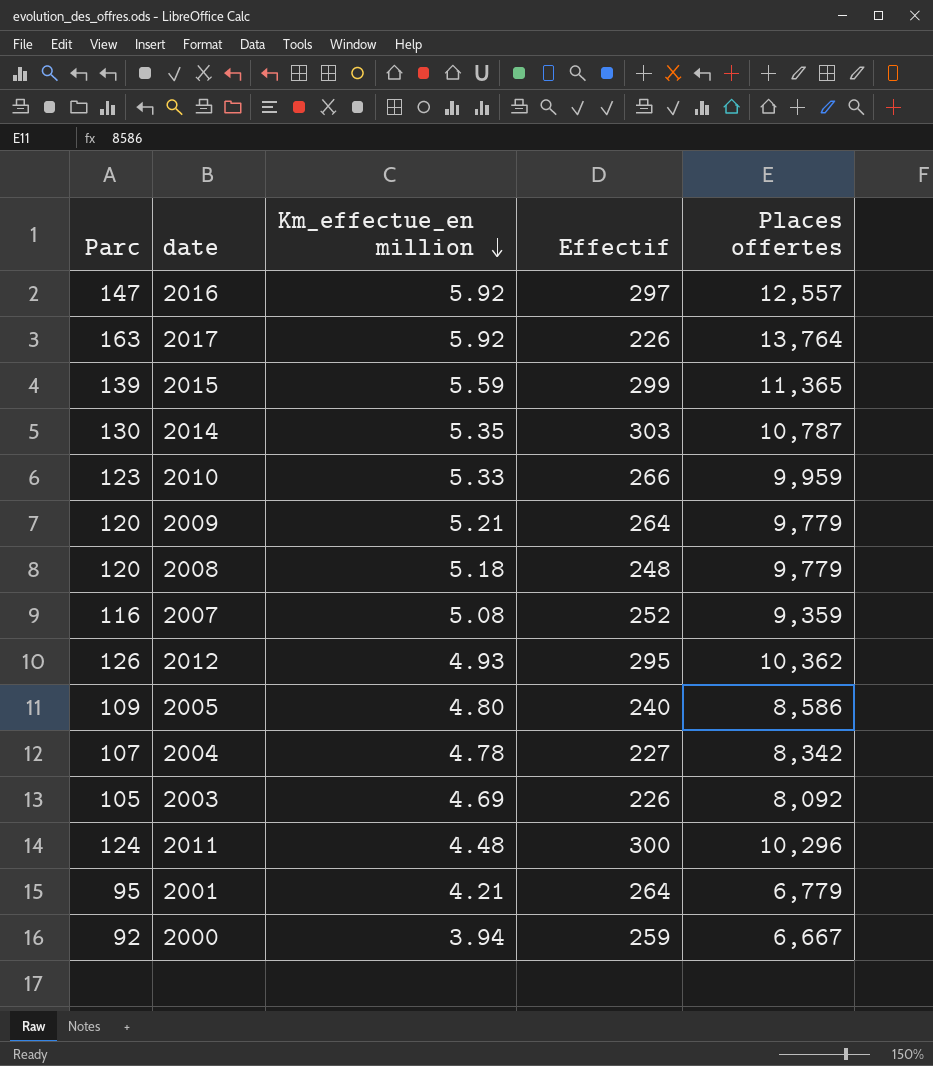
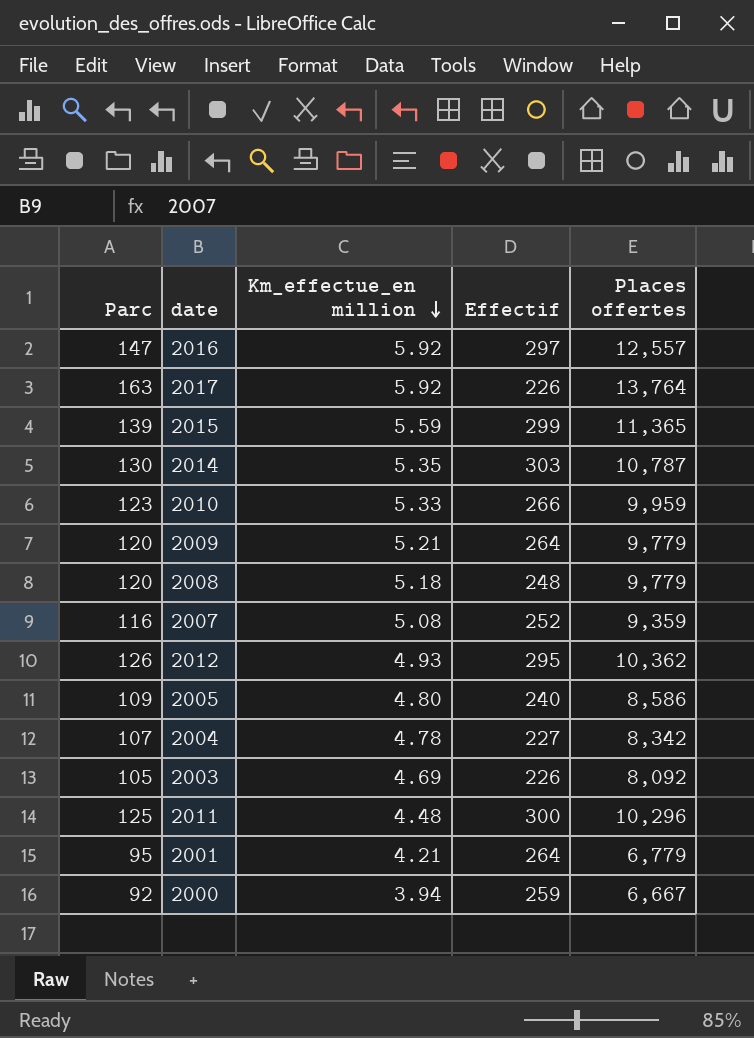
2011 | Parc: 124 -> 125

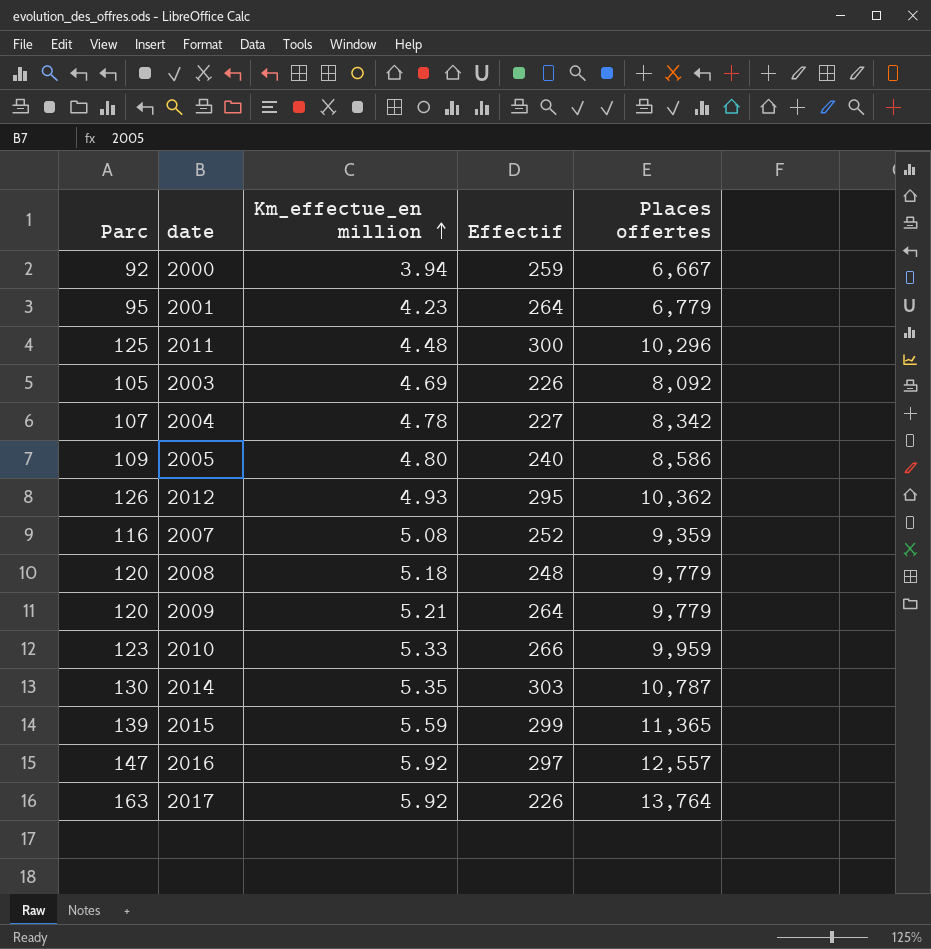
row order: Km_effectue_en million descending -> Km_effectue_en million ascending
2001 | Km_effectue_en million: 4.21 -> 4.23

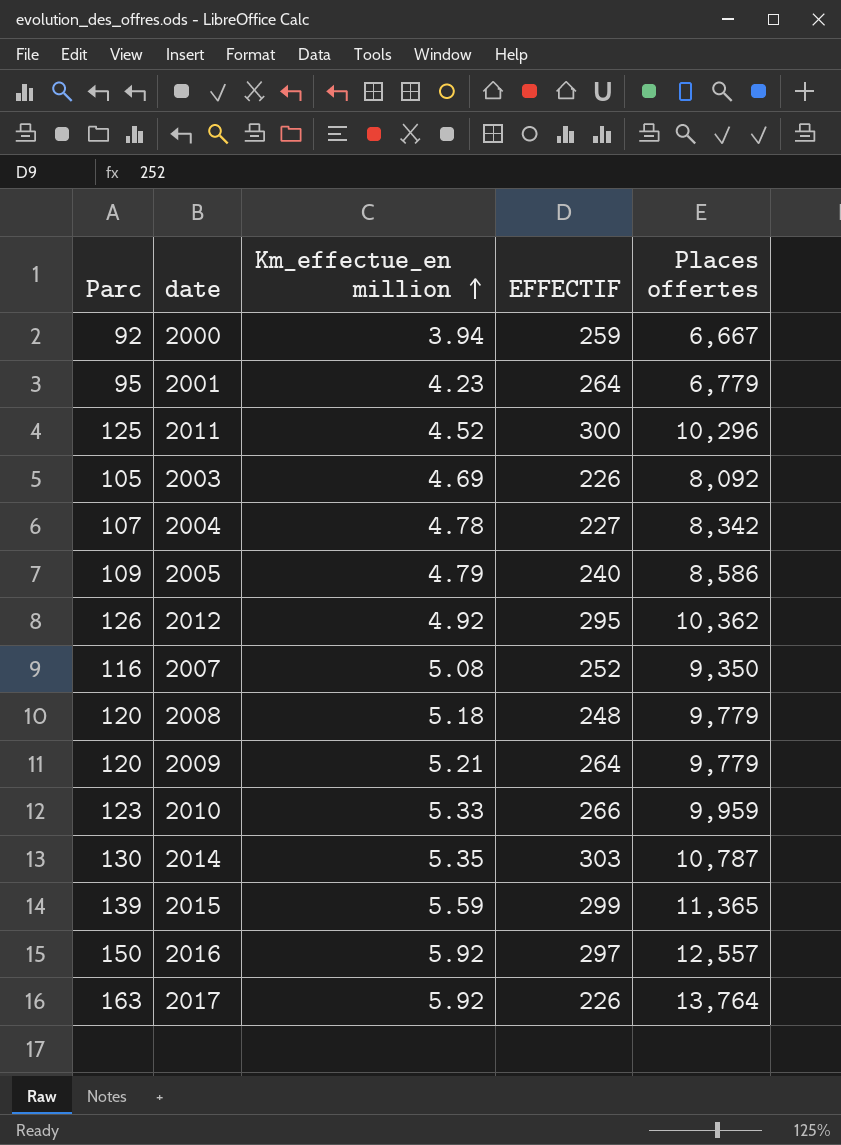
column name: Effectif -> EFFECTIF
2011 | Km_effectue_en million: 4.48 -> 4.52
2005 | Km_effectue_en million: 4.80 -> 4.79
2012 | Km_effectue_en million: 4.93 -> 4.92
2007 | Places offertes: 9,359 -> 9,350
2016 | Parc: 147 -> 150

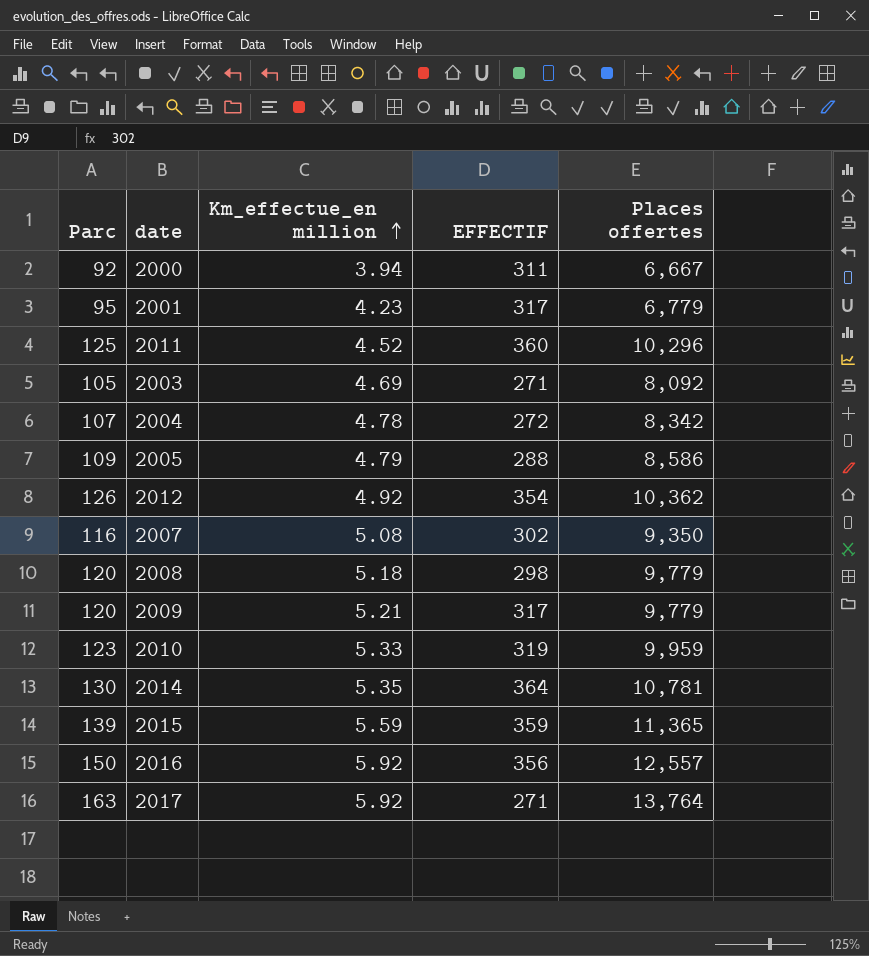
2000 | EFFECTIF: 259 -> 311
2001 | EFFECTIF: 264 -> 317
2011 | EFFECTIF: 300 -> 360
2003 | EFFECTIF: 226 -> 271
2004 | EFFECTIF: 227 -> 272
2005 | EFFECTIF: 240 -> 288
2012 | EFFECTIF: 295 -> 354
2007 | EFFECTIF: 252 -> 302
2008 | EFFECTIF: 248 -> 298
2009 | EFFECTIF: 264 -> 317
2010 | EFFECTIF: 266 -> 319
2014 | EFFECTIF: 303 -> 364
2014 | Places offertes: 10,787 -> 10,781
2015 | EFFECTIF: 299 -> 359
2016 | EFFECTIF: 297 -> 356
2017 | EFFECTIF: 226 -> 271

